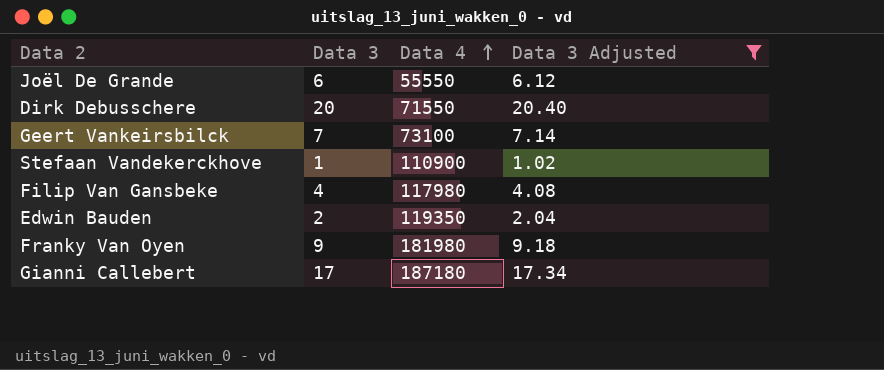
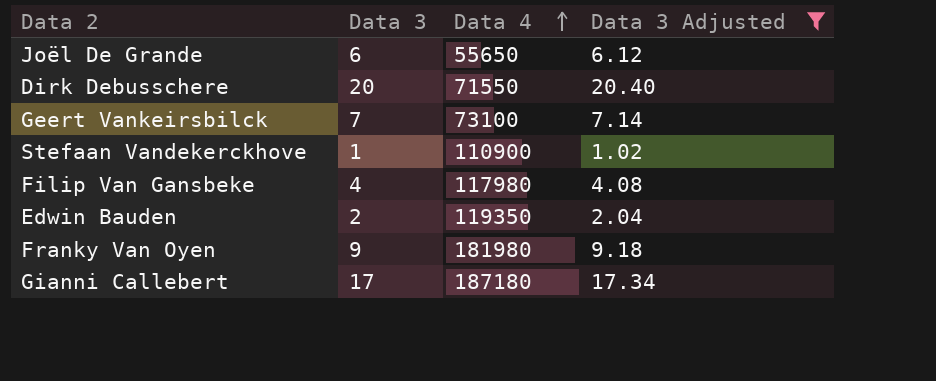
Joël De Grande | Data 4: 55550 -> 55650

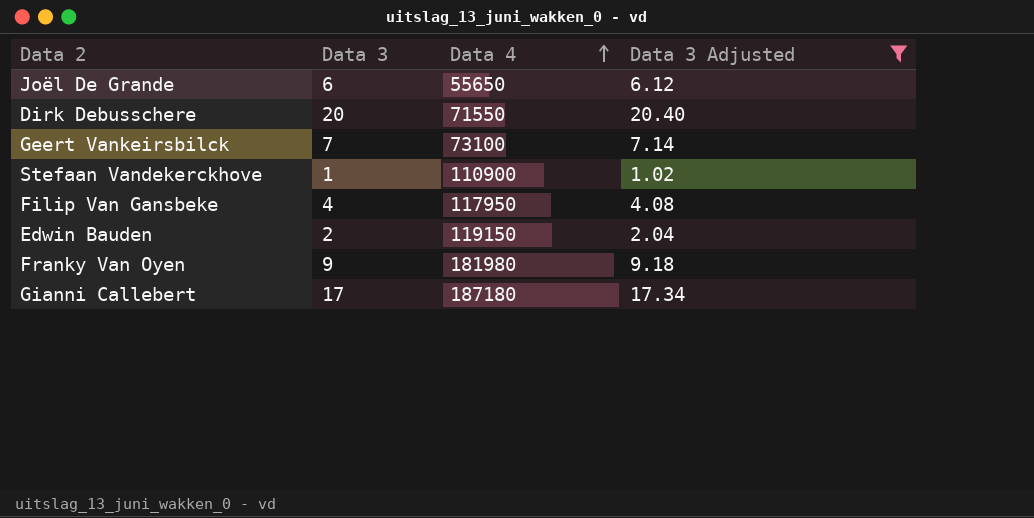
Filip Van Gansbeke | Data 4: 117980 -> 117950
Edwin Bauden | Data 4: 119350 -> 119150

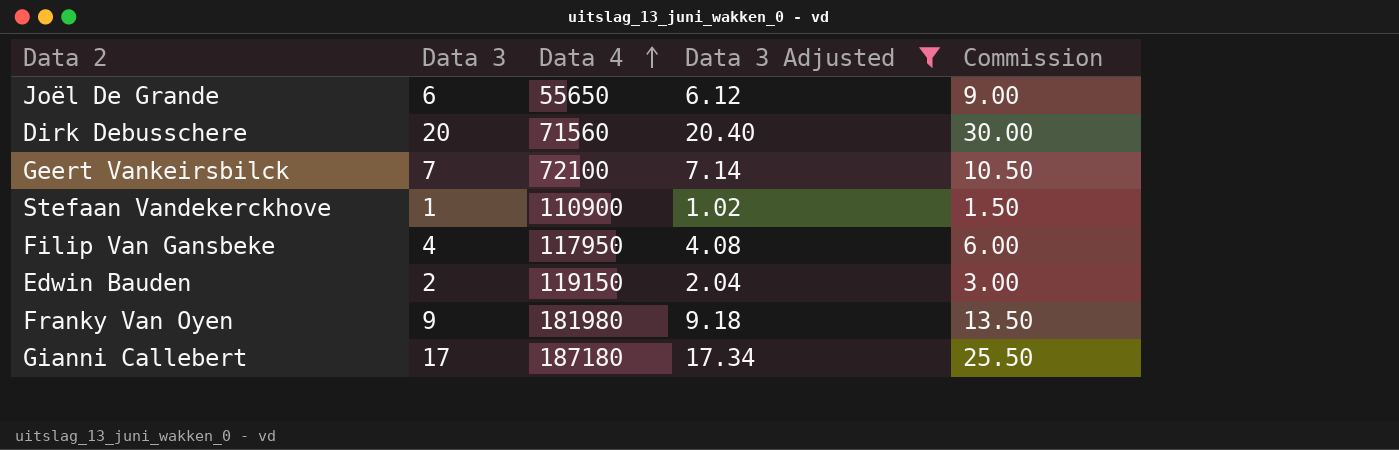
column Commission | formula: none -> [Data 3] * 1.5
Dirk Debusschere | Data 4: 71550 -> 71560
Geert Vankeirsbilck | Data 4: 73100 -> 72100

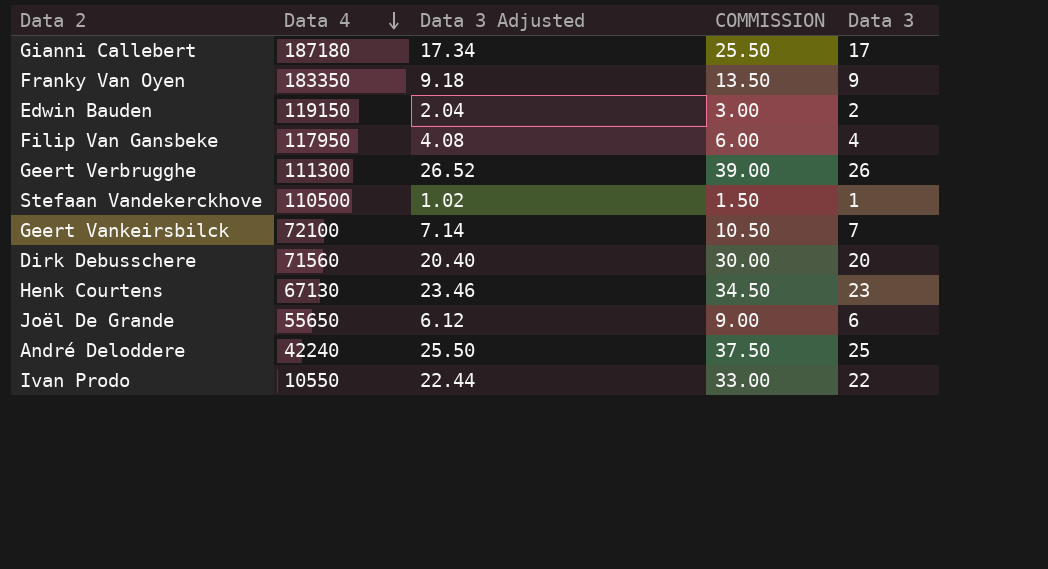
filter: Data 3 Adjusted <= 20.40 -> none
row order: Data 4 ascending -> Data 4 descending
column name: Commission -> COMMISSION
column Data 3 | position: 2 -> 5
Franky Van Oyen | Data 4: 181980 -> 183350
Stefaan Vandekerckhove | Data 4: 110900 -> 110500

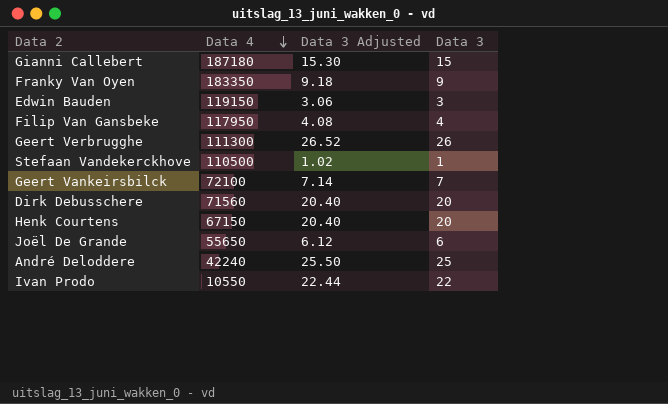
column COMMISSION | formula: [Data 3] * 1.5 -> none
Gianni Callebert | Data 3 Adjusted: 17.34 -> 15.30
Gianni Callebert | Data 3: 17 -> 15
Edwin Bauden | Data 3 Adjusted: 2.04 -> 3.06
Edwin Bauden | Data 3: 2 -> 3
Henk Courtens | Data 4: 67130 -> 67150
Henk Courtens | Data 3 Adjusted: 23.46 -> 20.40
Henk Courtens | Data 3: 23 -> 20

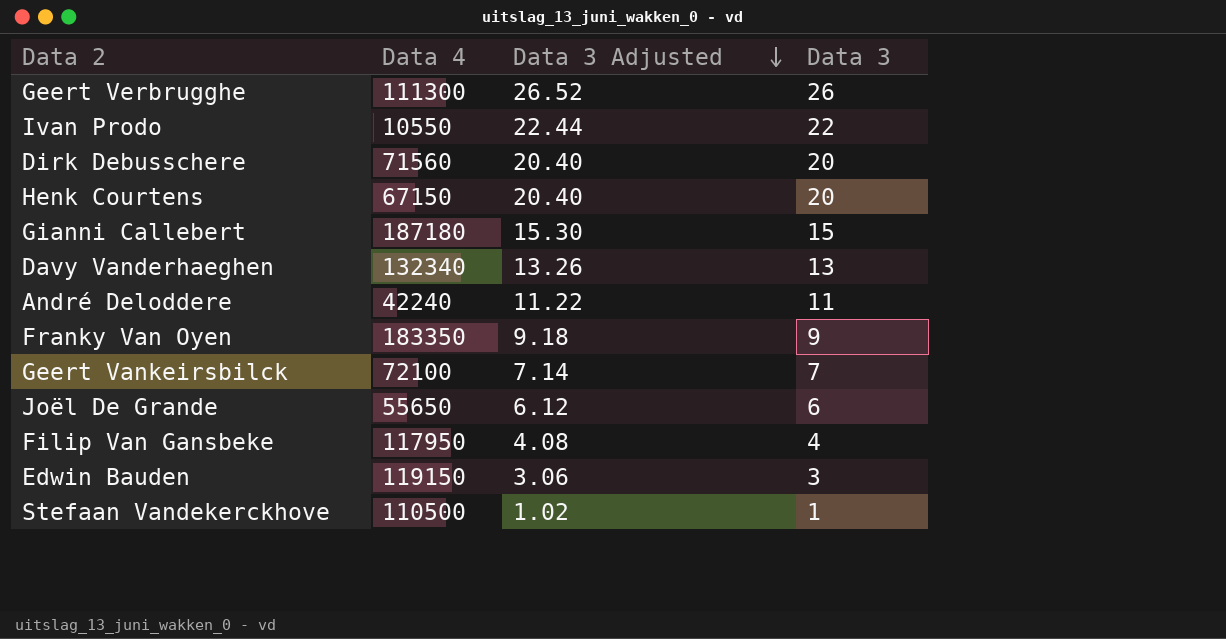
row order: Data 4 descending -> Data 3 Adjusted descending
row Davy Vanderhaeghen: none -> 132340 | 13.26 | 13
André Deloddere | Data 3 Adjusted: 25.50 -> 11.22
André Deloddere | Data 3: 25 -> 11

